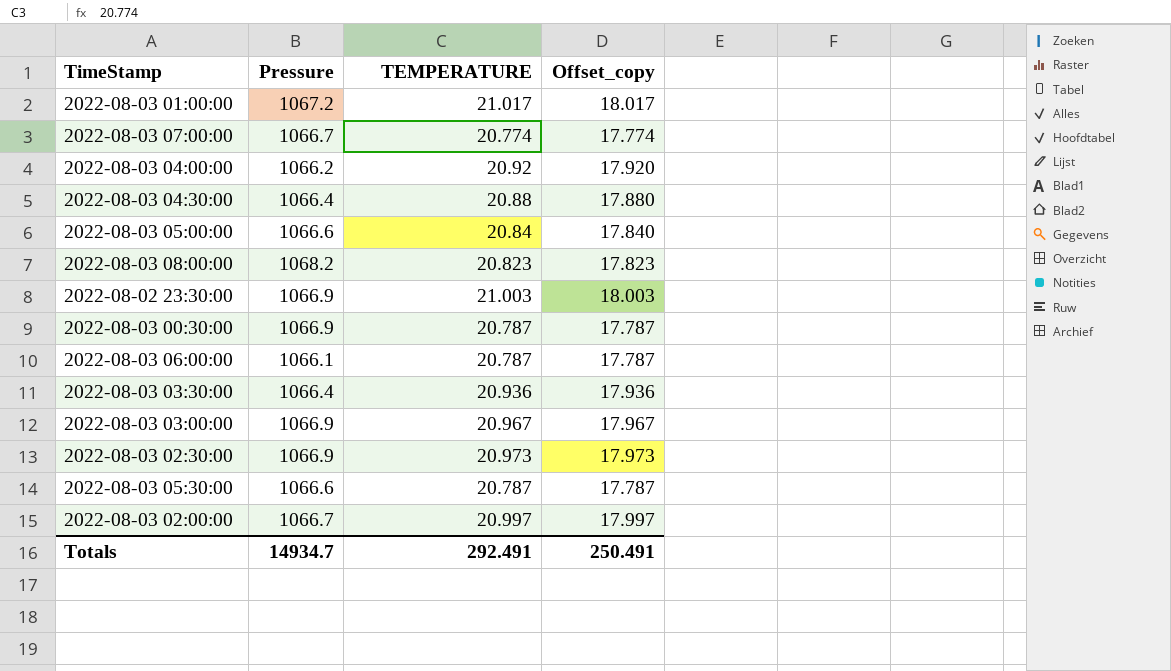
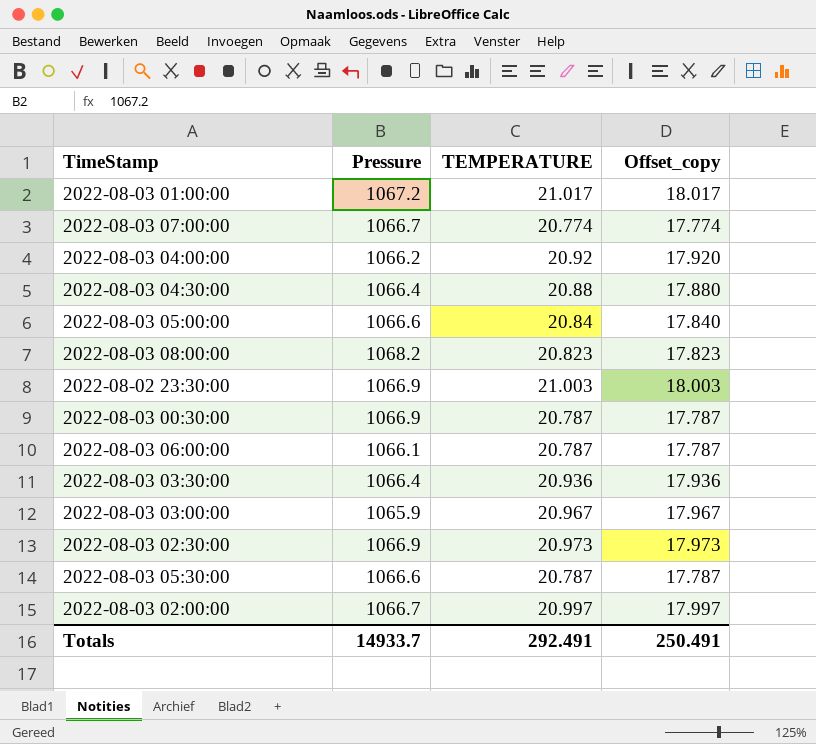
2022-08-03 03:00:00 | Pressure: 1066.9 -> 1065.9
Totals | Pressure: 14934.7 -> 14933.7

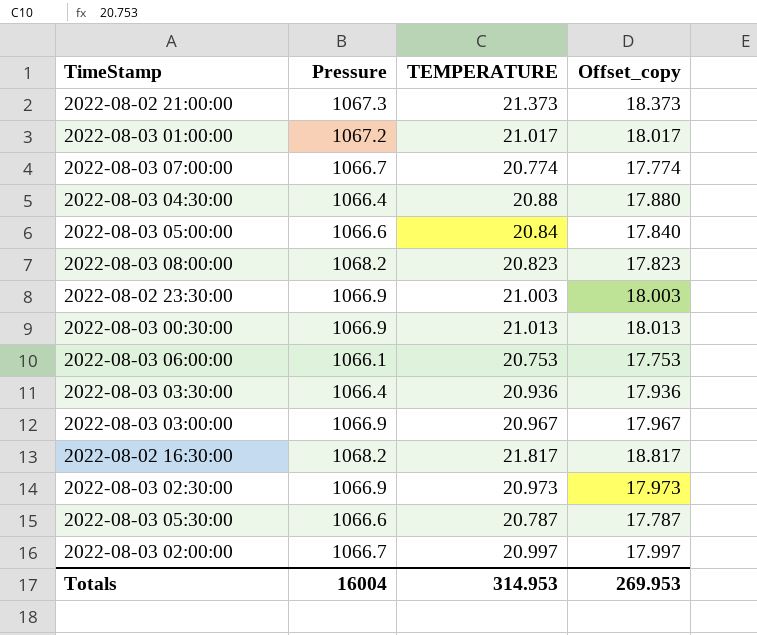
row 2022-08-03 04:00:00: 1066.2 | 20.92 | 17.920 -> none
row 2022-08-02 21:00:00: none -> 1067.3 | 21.373 | 18.373
2022-08-03 00:30:00 | TEMPERATURE: 20.787 -> 21.013
2022-08-03 00:30:00 | Offset_copy: 17.787 -> 18.013
2022-08-03 06:00:00 | TEMPERATURE: 20.787 -> 20.753
2022-08-03 06:00:00 | Offset_copy: 17.787 -> 17.753
2022-08-03 03:00:00 | Pressure: 1065.9 -> 1066.9
row 2022-08-02 16:30:00: none -> 1068.2 | 21.817 | 18.817
Totals | Pressure: 14933.7 -> 16004
Totals | TEMPERATURE: 292.491 -> 314.953
Totals | Offset_copy: 250.491 -> 269.953

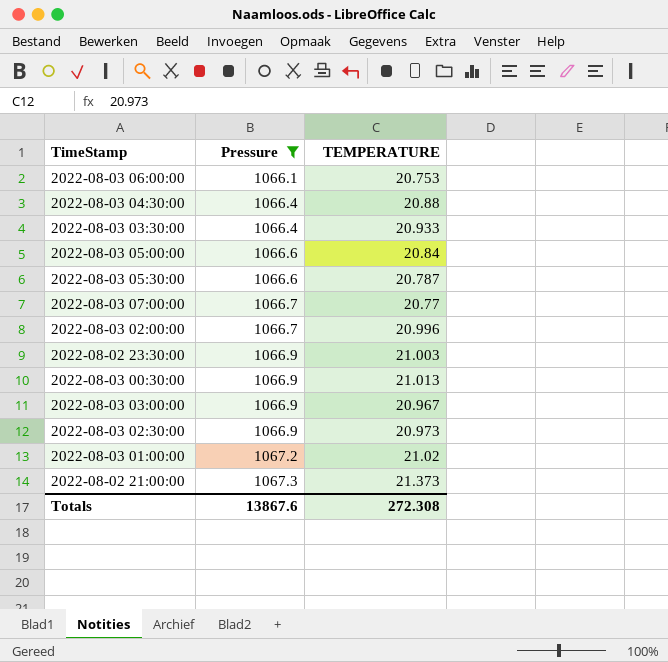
filter: none -> Pressure != 1068.2
row order: none -> Pressure ascending
column Offset_copy | formula: [TEMPERATURE] - 3 -> none
2022-08-03 03:30:00 | TEMPERATURE: 20.936 -> 20.933
2022-08-03 07:00:00 | TEMPERATURE: 20.774 -> 20.77
2022-08-03 02:00:00 | TEMPERATURE: 20.997 -> 20.996
2022-08-03 01:00:00 | TEMPERATURE: 21.017 -> 21.02
Totals | Pressure: 16004 -> 13867.6
Totals | TEMPERATURE: 314.953 -> 272.308

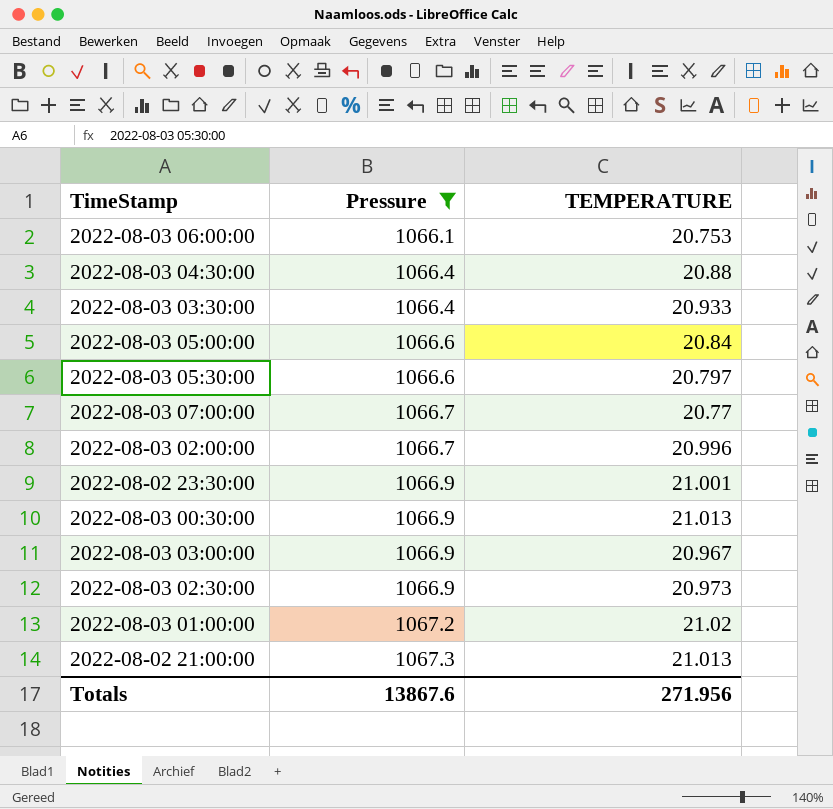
2022-08-03 05:30:00 | TEMPERATURE: 20.787 -> 20.797
2022-08-02 23:30:00 | TEMPERATURE: 21.003 -> 21.001
2022-08-02 21:00:00 | TEMPERATURE: 21.373 -> 21.013
Totals | TEMPERATURE: 272.308 -> 271.956

